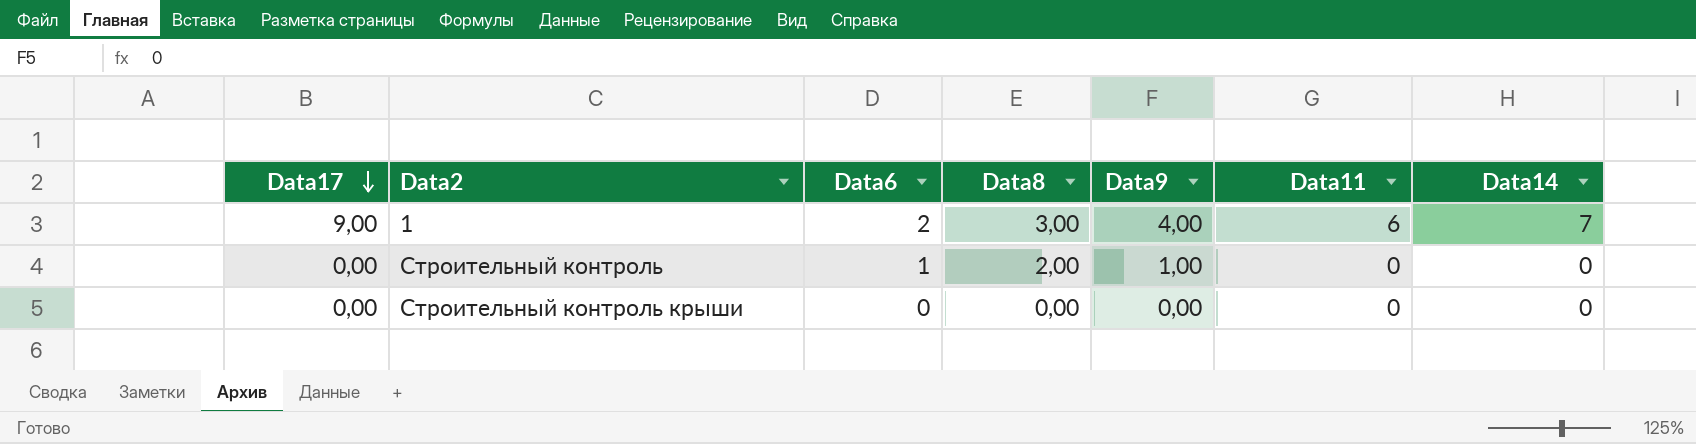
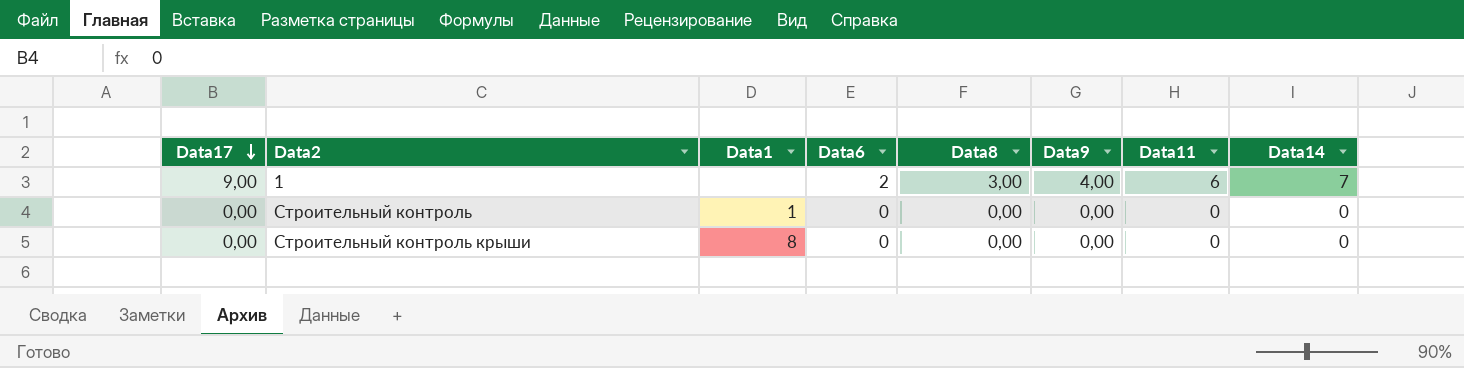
column Data1 | position: none -> 3
Строительный контроль | Data6: 1 -> 0
Строительный контроль | Data8: 2,00 -> 0,00
Строительный контроль | Data9: 1,00 -> 0,00

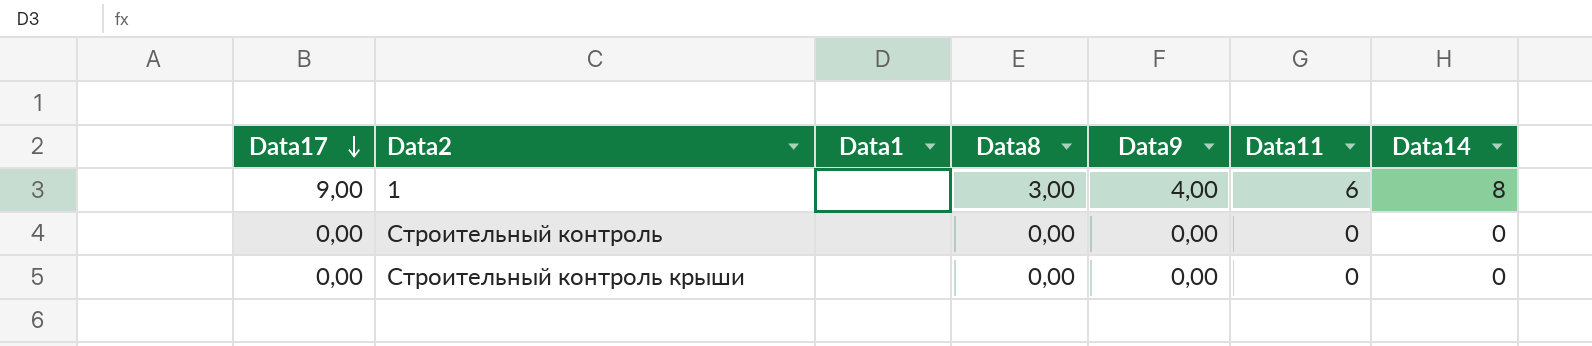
column Data6 | position: 4 -> none
1 | Data14: 7 -> 8
Строительный контроль | Data1: 1 -> none
Строительный контроль крыши | Data1: 8 -> none

